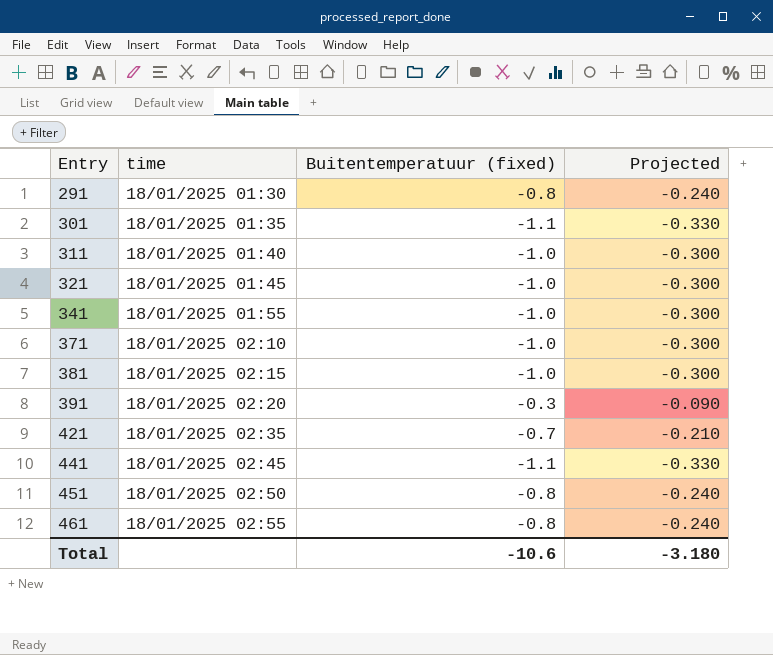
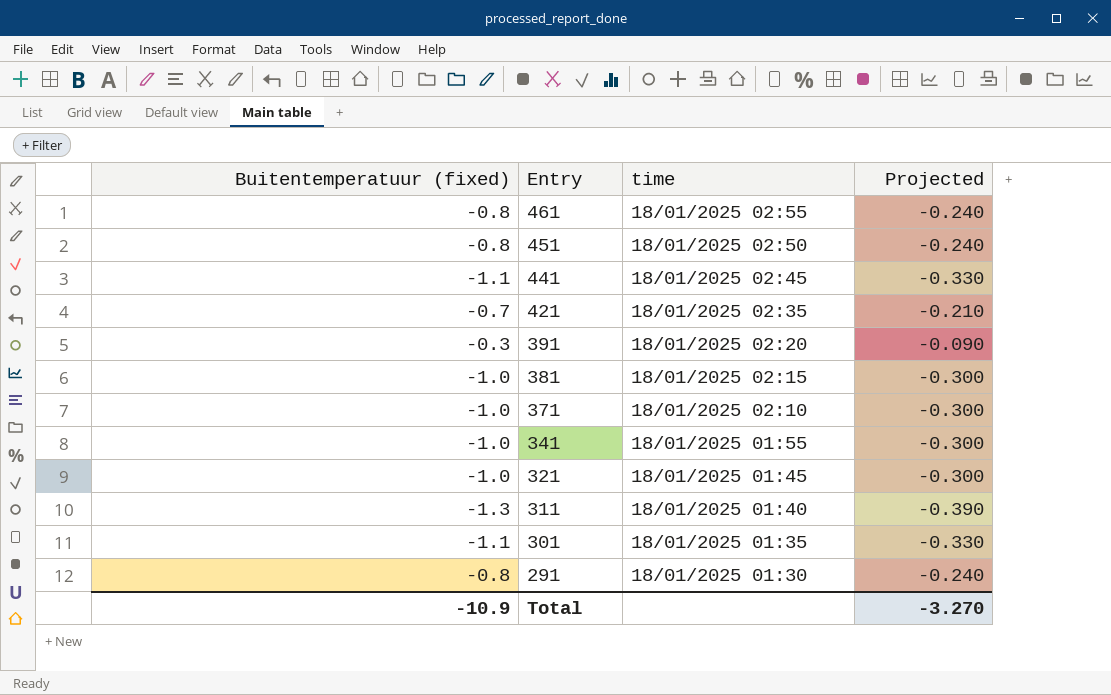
row order: Entry ascending -> Entry descending
column Buitentemperatuur (fixed) | position: 3 -> 1
311 | Buitentemperatuur (fixed): -1.0 -> -1.3
311 | Projected: -0.300 -> -0.390
Total | Buitentemperatuur (fixed): -10.6 -> -10.9
Total | Projected: -3.180 -> -3.270

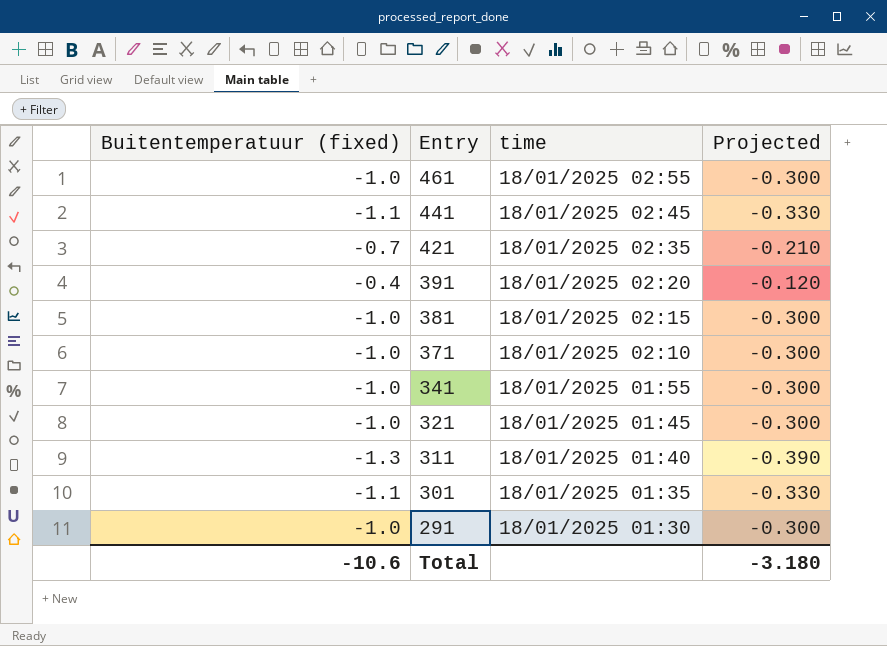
row 451: -0.8 | 18/01/2025 02:50 | -0.240 -> none
461 | Buitentemperatuur (fixed): -0.8 -> -1.0
461 | Projected: -0.240 -> -0.300
391 | Buitentemperatuur (fixed): -0.3 -> -0.4
391 | Projected: -0.090 -> -0.120
291 | Buitentemperatuur (fixed): -0.8 -> -1.0
291 | Projected: -0.240 -> -0.300
Total | Buitentemperatuur (fixed): -10.9 -> -10.6
Total | Projected: -3.270 -> -3.180

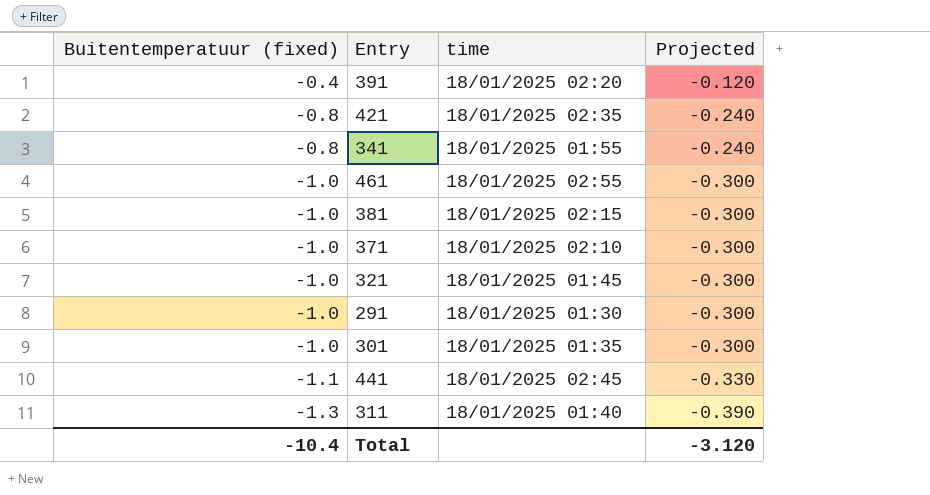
row order: Entry descending -> Buitentemperatuur (fixed) descending
421 | Buitentemperatuur (fixed): -0.7 -> -0.8
421 | Projected: -0.210 -> -0.240
341 | Buitentemperatuur (fixed): -1.0 -> -0.8
341 | Projected: -0.300 -> -0.240
301 | Buitentemperatuur (fixed): -1.1 -> -1.0
301 | Projected: -0.330 -> -0.300
Total | Buitentemperatuur (fixed): -10.6 -> -10.4
Total | Projected: -3.180 -> -3.120

